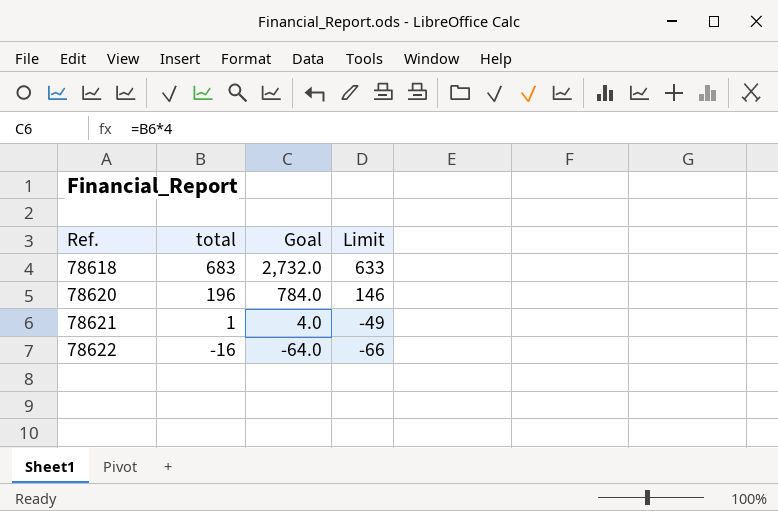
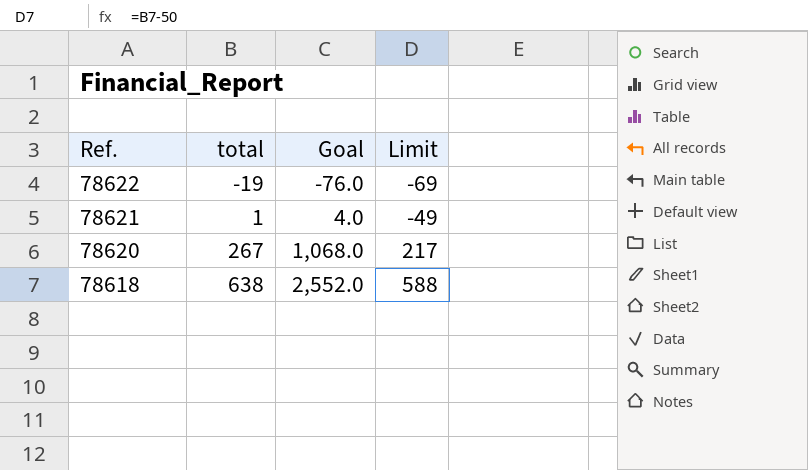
row order: Ref. ascending -> Ref. descending
78622 | total: -16 -> -19
78622 | Goal: -64.0 -> -76.0
78622 | Limit: -66 -> -69
78620 | total: 196 -> 267
78620 | Goal: 784.0 -> 1,068.0
78620 | Limit: 146 -> 217
78618 | total: 683 -> 638
78618 | Goal: 2,732.0 -> 2,552.0
78618 | Limit: 633 -> 588

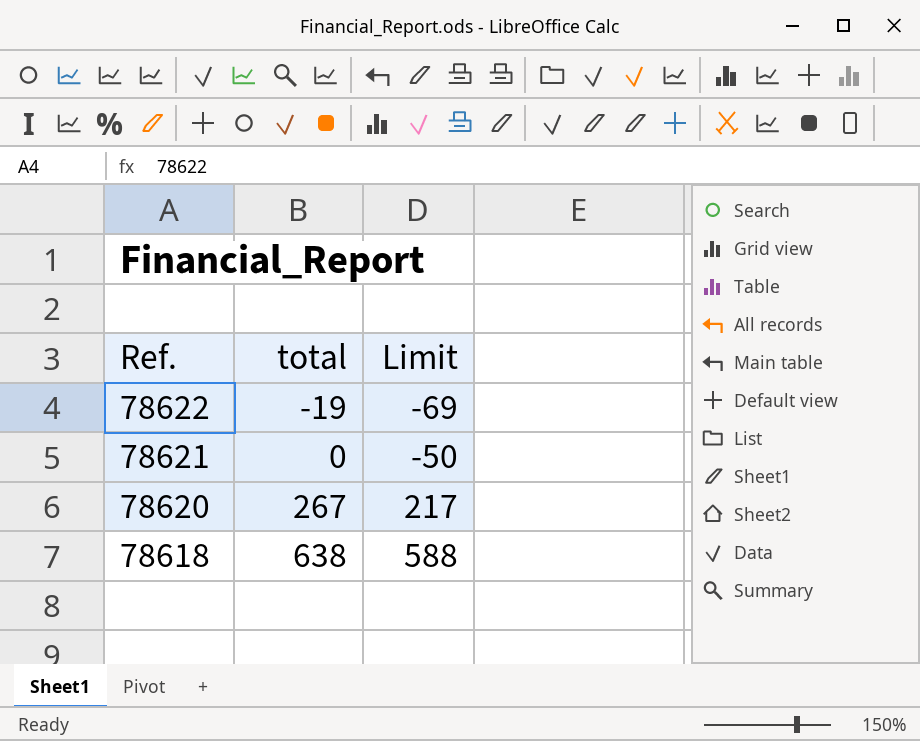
column Goal | formula: [total] * 4 -> none
78621 | total: 1 -> 0
78621 | Limit: -49 -> -50

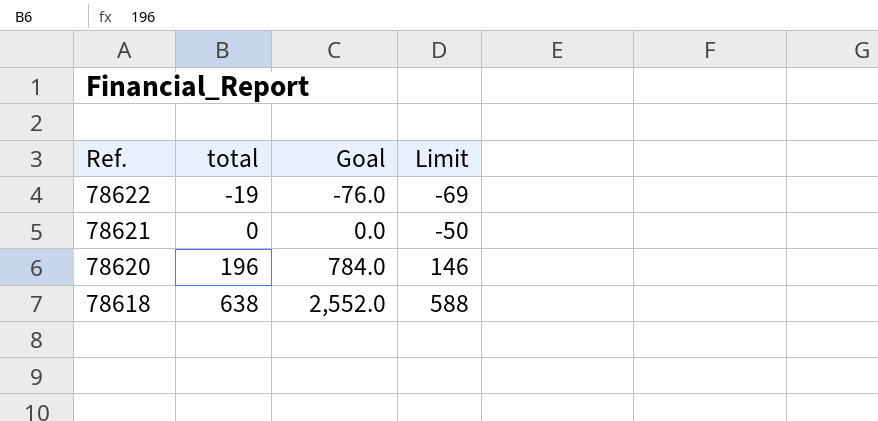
column Goal | formula: none -> [total] * 4
78620 | total: 267 -> 196
78620 | Limit: 217 -> 146

